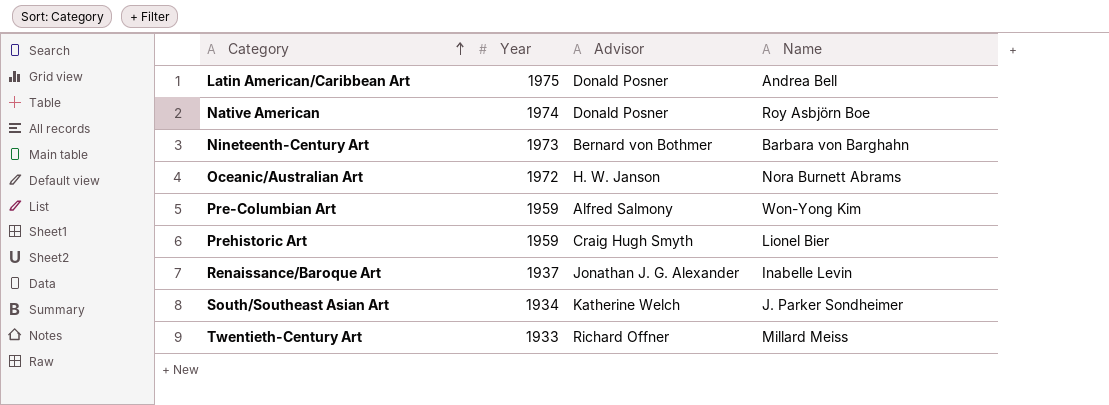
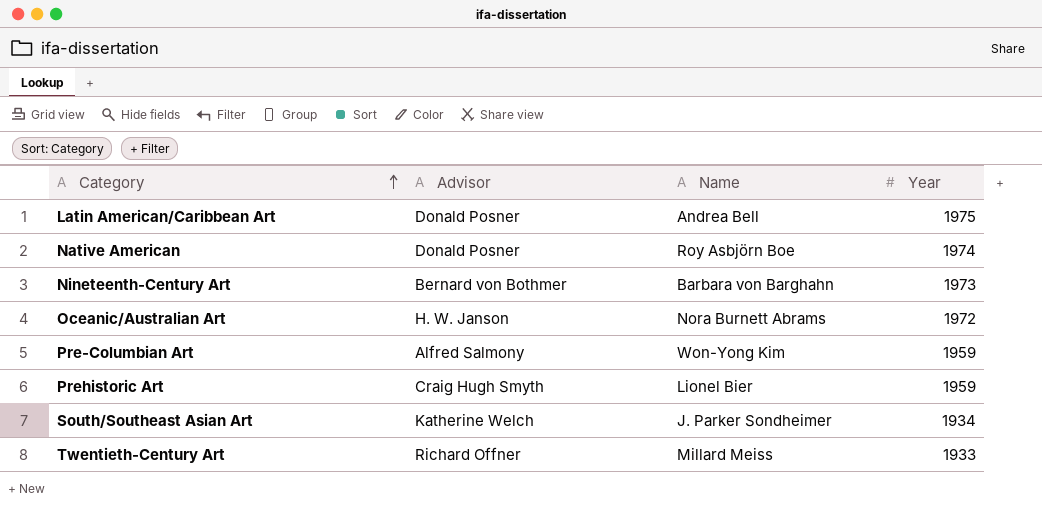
column Year | position: 2 -> 4
row Renaissance/Baroque Art: 1937 | Jonathan J. G. Alexander | Inabelle Levin -> none

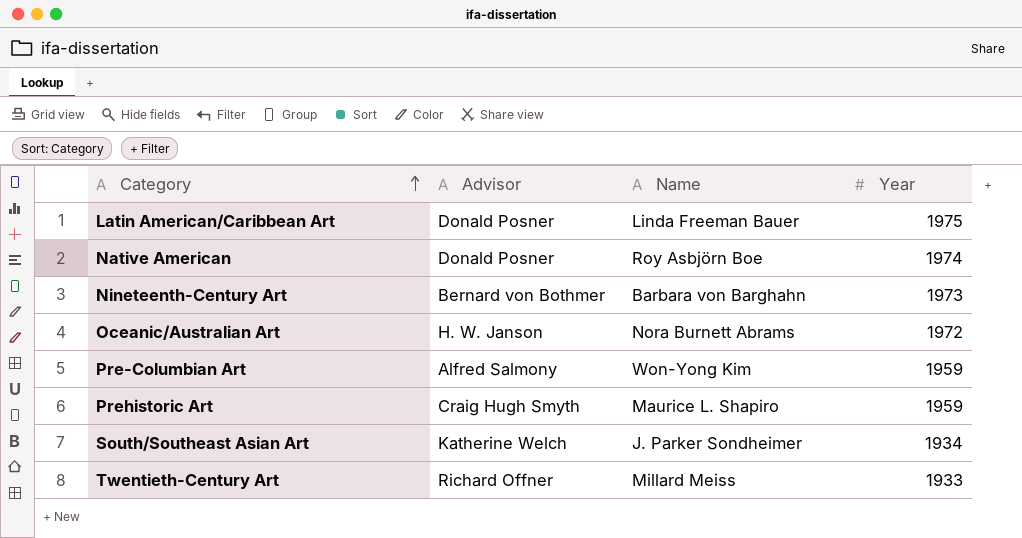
Latin American/Caribbean Art | Name: Andrea Bell -> Linda Freeman Bauer
Prehistoric Art | Name: Lionel Bier -> Maurice L. Shapiro

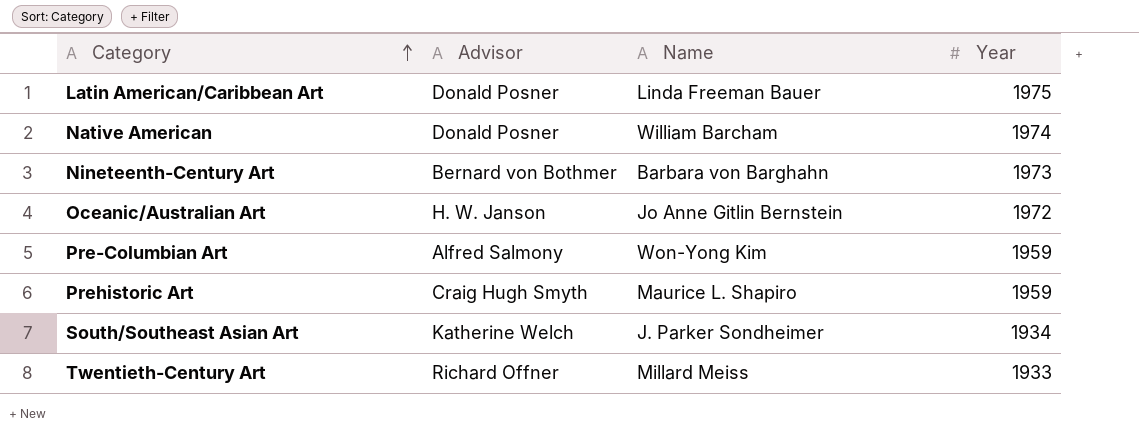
Native American | Name: Roy Asbjörn Boe -> William Barcham
Oceanic/Australian Art | Name: Nora Burnett Abrams -> Jo Anne Gitlin Bernstein

